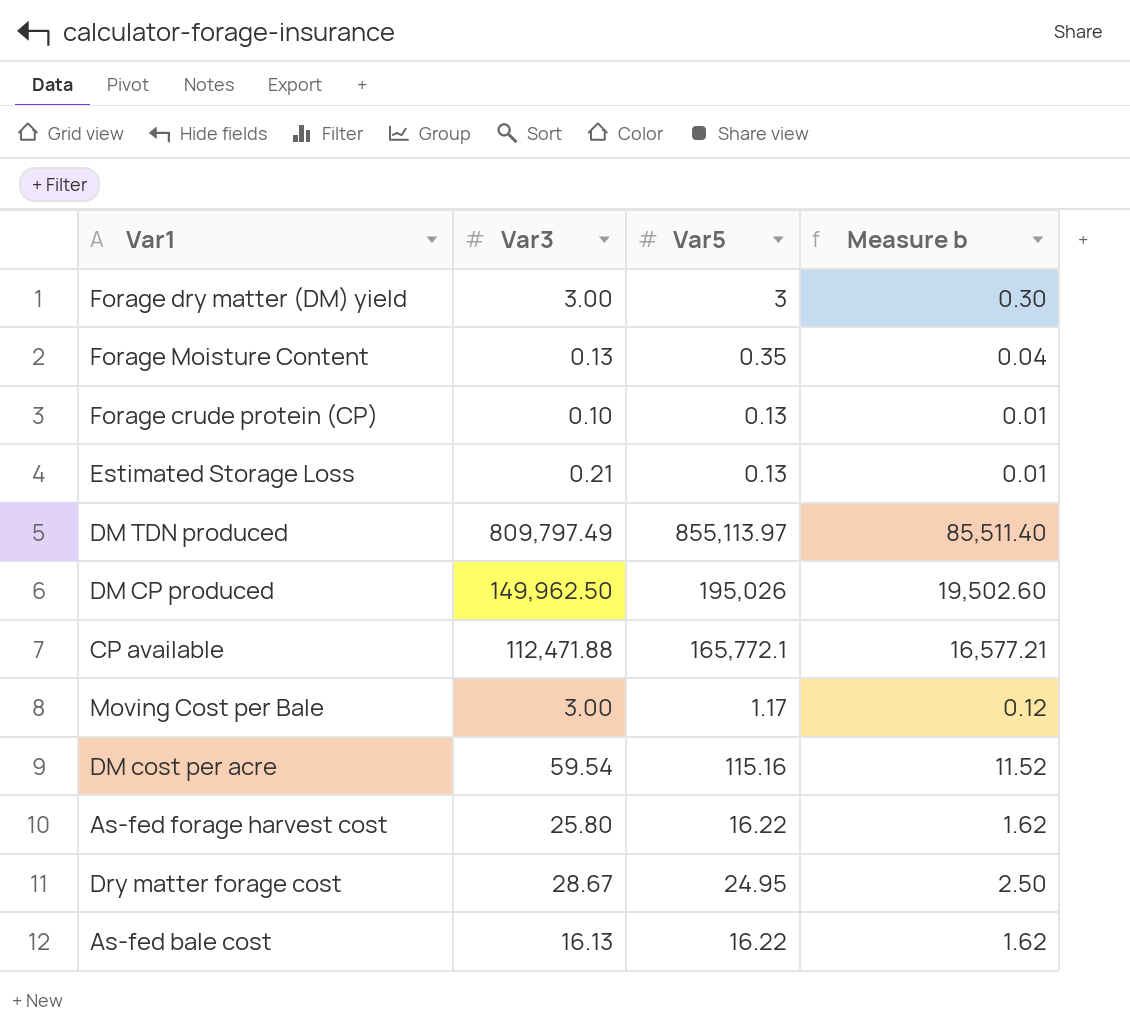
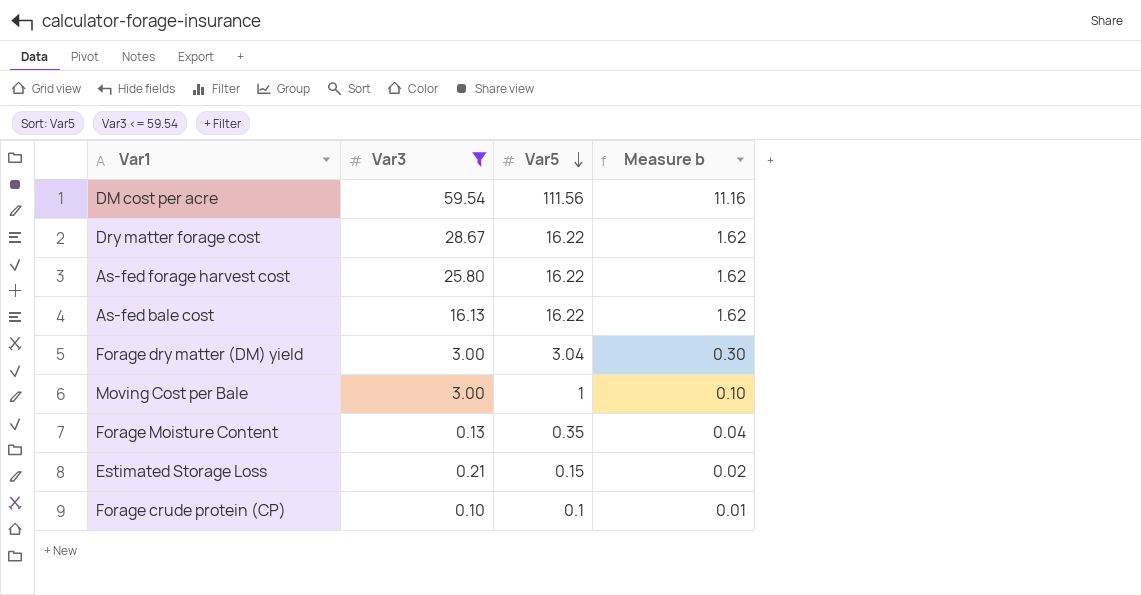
filter: none -> Var3 <= 59.54
row order: none -> Var5 descending
DM cost per acre | Var5: 115.16 -> 111.56
DM cost per acre | Measure b: 11.52 -> 11.16
Dry matter forage cost | Var5: 24.95 -> 16.22
Dry matter forage cost | Measure b: 2.50 -> 1.62
Forage dry matter (DM) yield | Var5: 3 -> 3.04
Moving Cost per Bale | Var5: 1.17 -> 1
Moving Cost per Bale | Measure b: 0.12 -> 0.10
Estimated Storage Loss | Var5: 0.13 -> 0.15
Estimated Storage Loss | Measure b: 0.01 -> 0.02
Forage crude protein (CP) | Var5: 0.13 -> 0.1

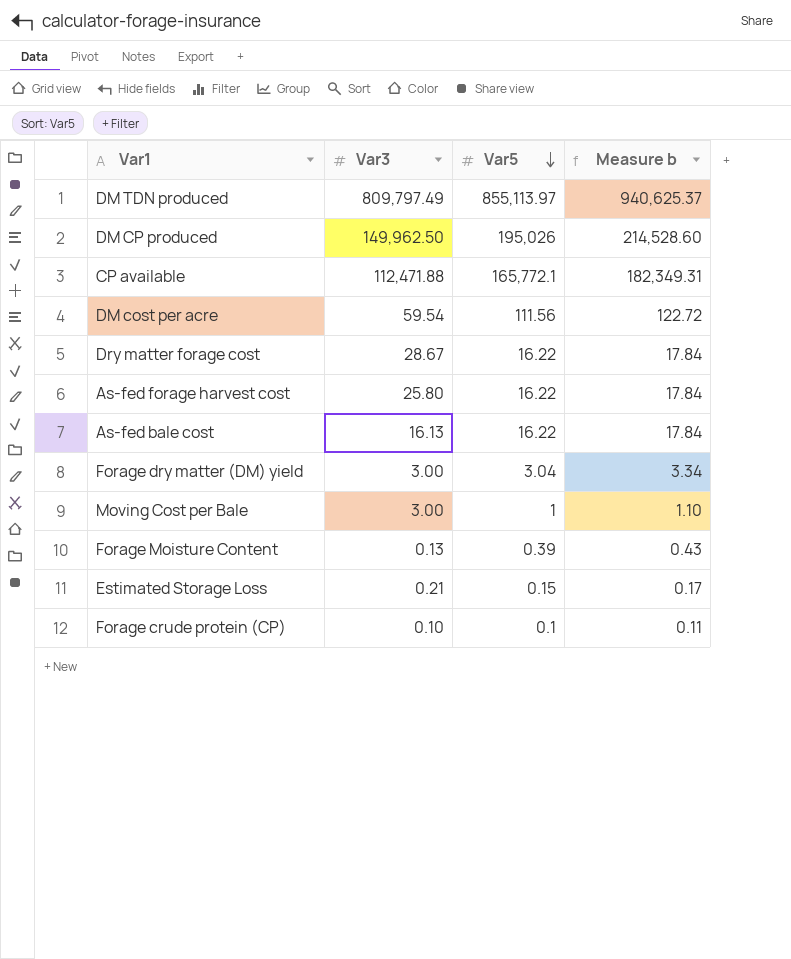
filter: Var3 <= 59.54 -> none
column Measure b | formula: [Var5] * 0.1 -> [Var5] * 1.1
Forage Moisture Content | Var5: 0.35 -> 0.39

